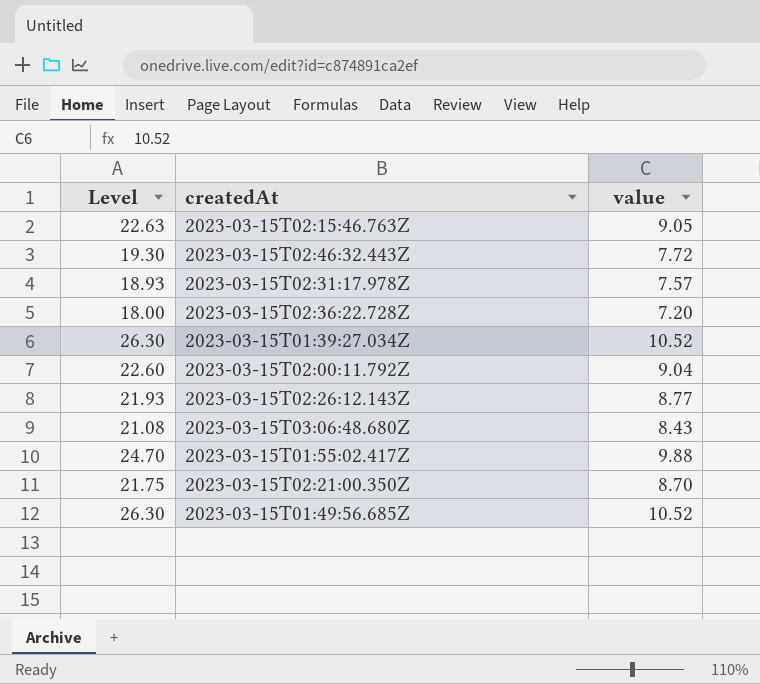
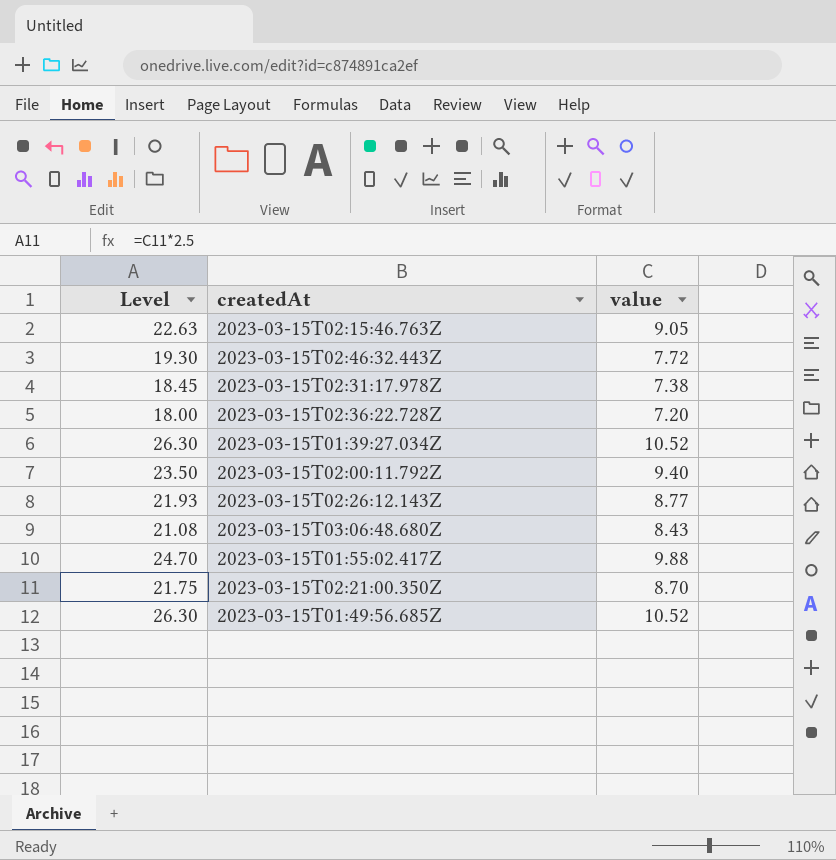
2023-03-15T02:31:17.978Z | Level: 18.93 -> 18.45
2023-03-15T02:31:17.978Z | value: 7.57 -> 7.38
2023-03-15T02:00:11.792Z | Level: 22.60 -> 23.50
2023-03-15T02:00:11.792Z | value: 9.04 -> 9.40

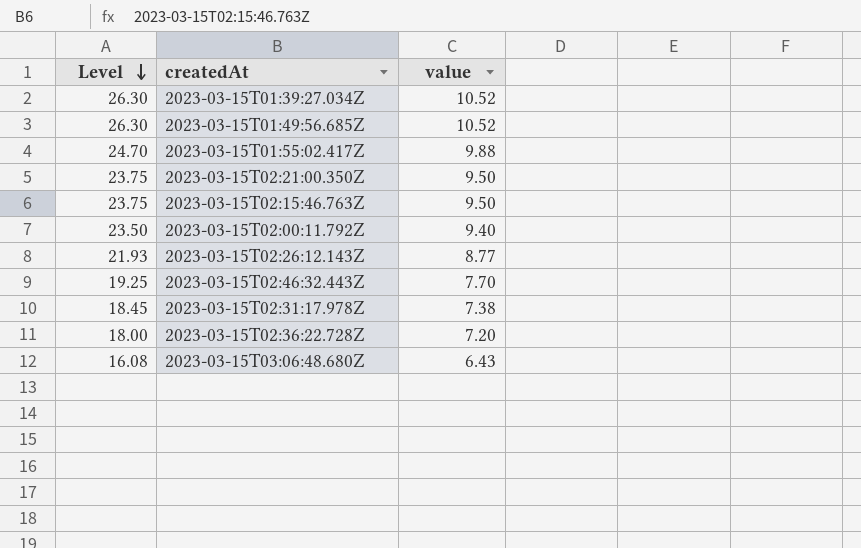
row order: none -> Level descending
2023-03-15T02:21:00.350Z | Level: 21.75 -> 23.75
2023-03-15T02:21:00.350Z | value: 8.70 -> 9.50
2023-03-15T02:15:46.763Z | Level: 22.63 -> 23.75
2023-03-15T02:15:46.763Z | value: 9.05 -> 9.50
2023-03-15T02:46:32.443Z | Level: 19.30 -> 19.25
2023-03-15T02:46:32.443Z | value: 7.72 -> 7.70
2023-03-15T03:06:48.680Z | Level: 21.08 -> 16.08
2023-03-15T03:06:48.680Z | value: 8.43 -> 6.43

